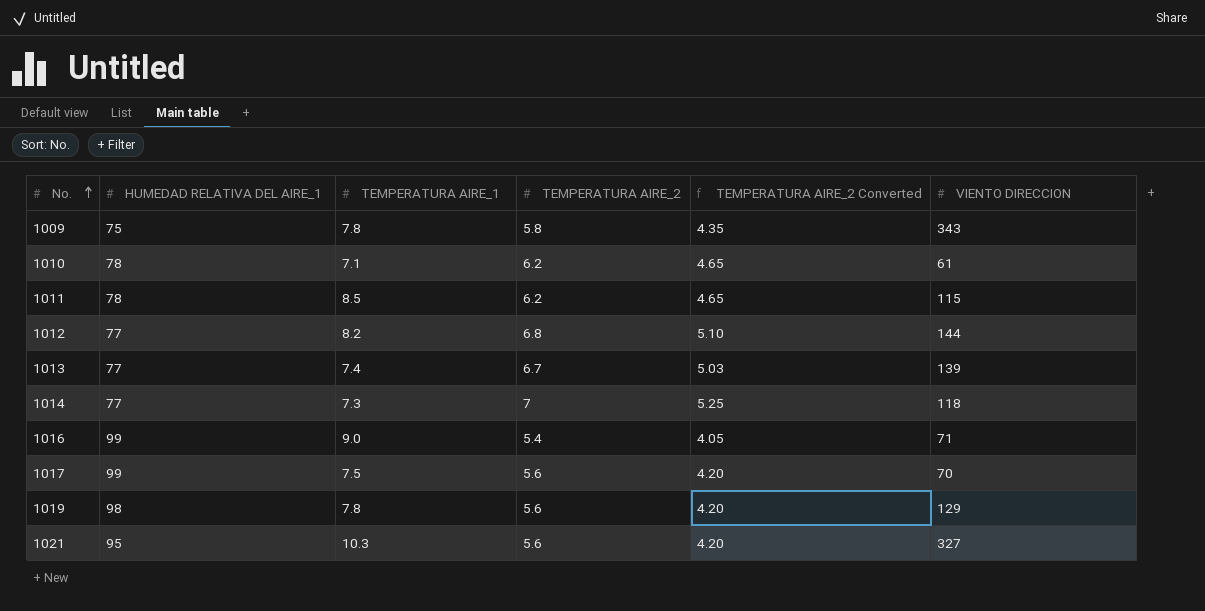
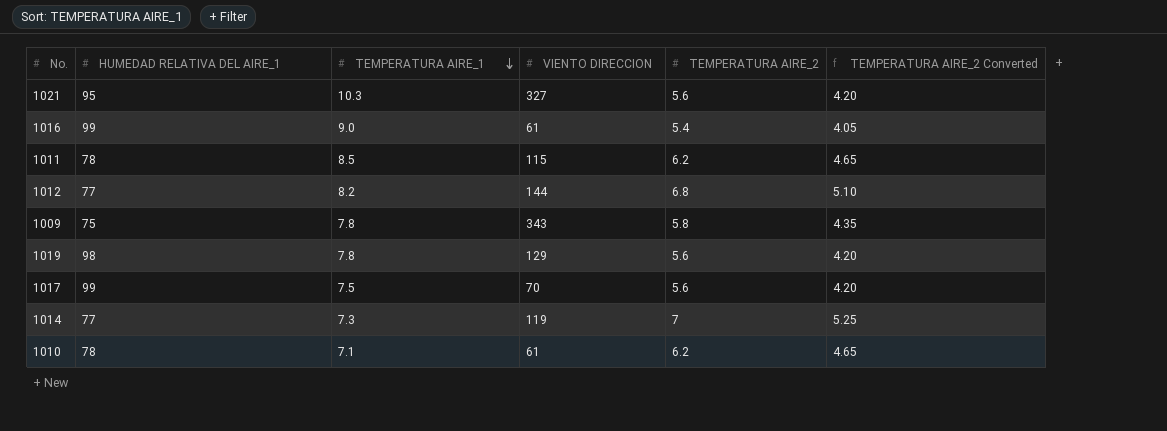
row order: No. ascending -> TEMPERATURA AIRE_1 descending
column VIENTO DIRECCION | position: 6 -> 4
row 1013: 77 | 7.4 | 6.7 | 5.03 | 139 -> none
1016 | VIENTO DIRECCION: 71 -> 61
1014 | VIENTO DIRECCION: 118 -> 119

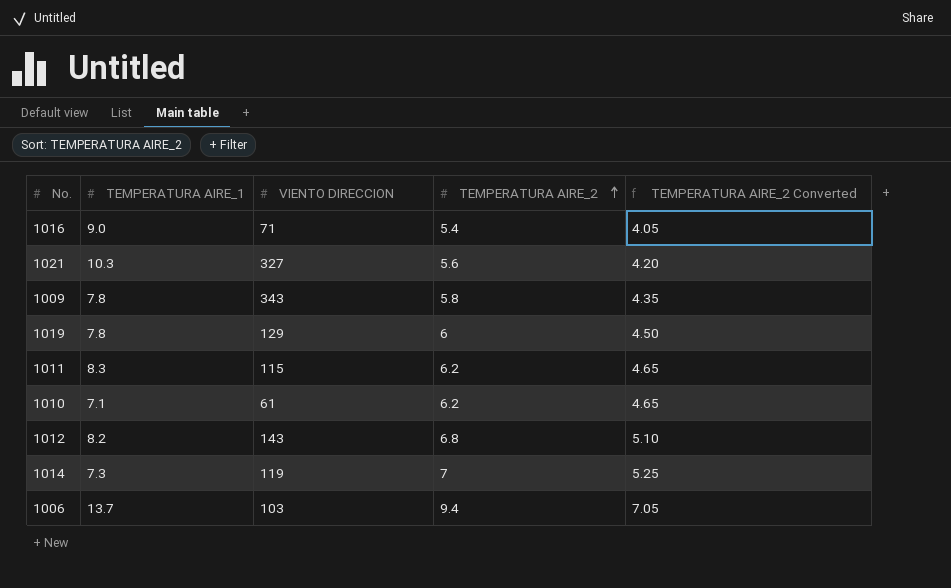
row order: TEMPERATURA AIRE_1 descending -> TEMPERATURA AIRE_2 ascending
column HUMEDAD RELATIVA DEL AIRE_1 | position: 2 -> none
row 1017: 99 | 7.5 | 70 | 5.6 | 4.20 -> none
1016 | VIENTO DIRECCION: 61 -> 71
1019 | TEMPERATURA AIRE_2: 5.6 -> 6
1019 | TEMPERATURA AIRE_2 Converted: 4.20 -> 4.50
1011 | TEMPERATURA AIRE_1: 8.5 -> 8.3
1012 | VIENTO DIRECCION: 144 -> 143
row 1006: none -> 13.7 | 103 | 9.4 | 7.05

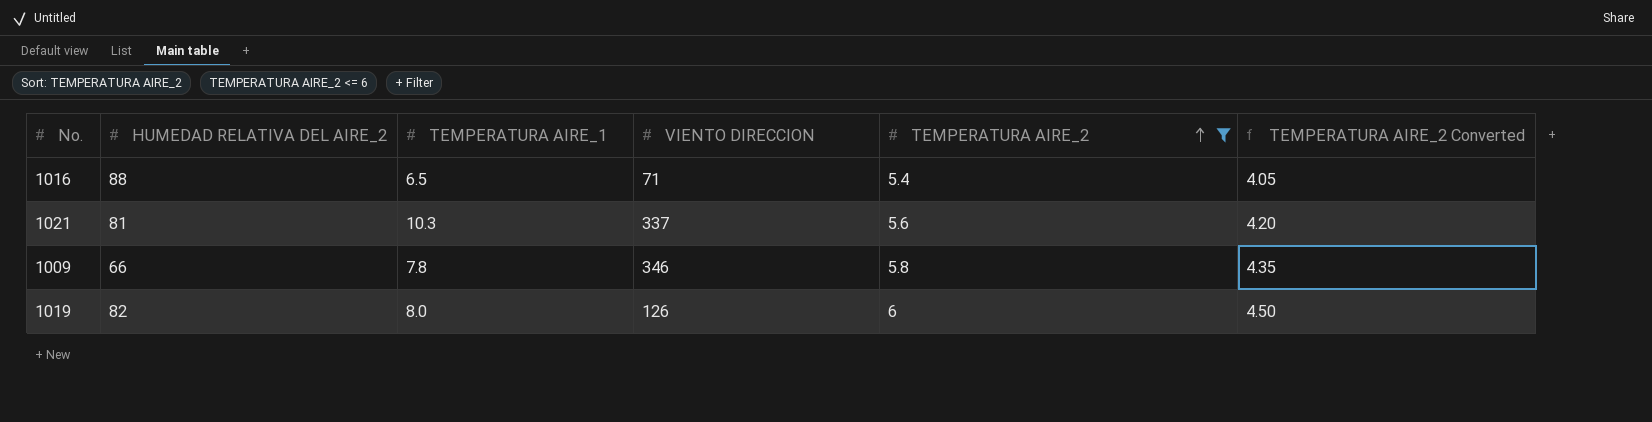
filter: none -> TEMPERATURA AIRE_2 <= 6
column HUMEDAD RELATIVA DEL AIRE_2 | position: none -> 2
1016 | TEMPERATURA AIRE_1: 9.0 -> 6.5
1021 | VIENTO DIRECCION: 327 -> 337
1009 | VIENTO DIRECCION: 343 -> 346
1019 | TEMPERATURA AIRE_1: 7.8 -> 8.0
1019 | VIENTO DIRECCION: 129 -> 126

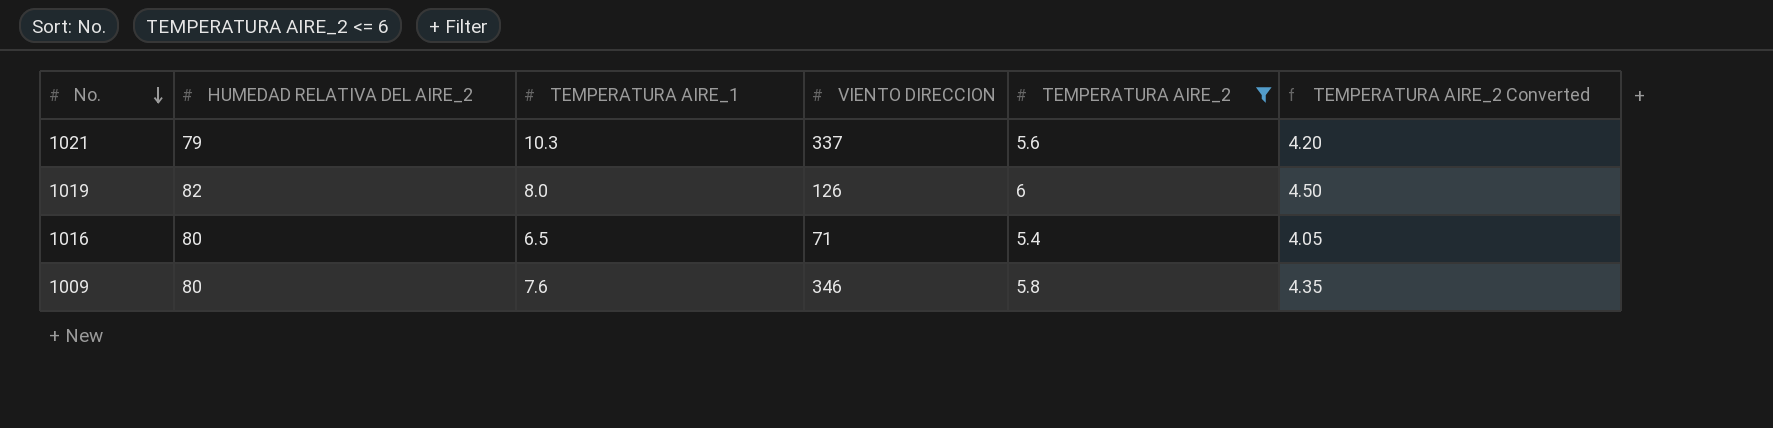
row order: TEMPERATURA AIRE_2 ascending -> No. descending
1021 | HUMEDAD RELATIVA DEL AIRE_2: 81 -> 79
1016 | HUMEDAD RELATIVA DEL AIRE_2: 88 -> 80
1009 | HUMEDAD RELATIVA DEL AIRE_2: 66 -> 80
1009 | TEMPERATURA AIRE_1: 7.8 -> 7.6

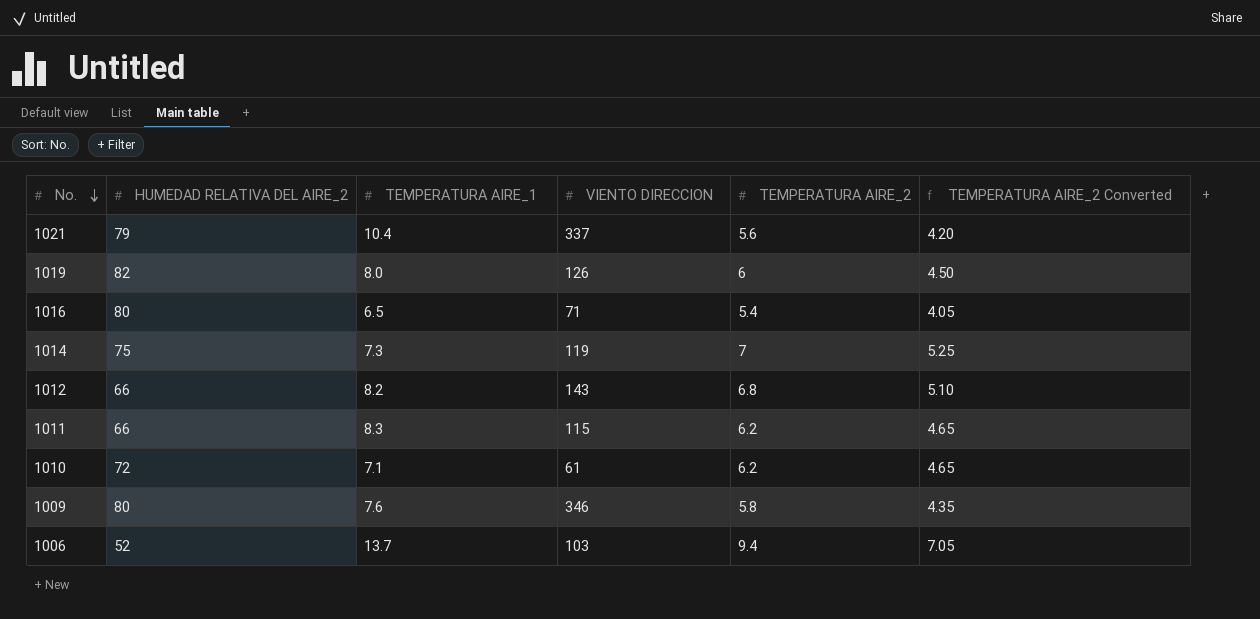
filter: TEMPERATURA AIRE_2 <= 6 -> none
1021 | TEMPERATURA AIRE_1: 10.3 -> 10.4

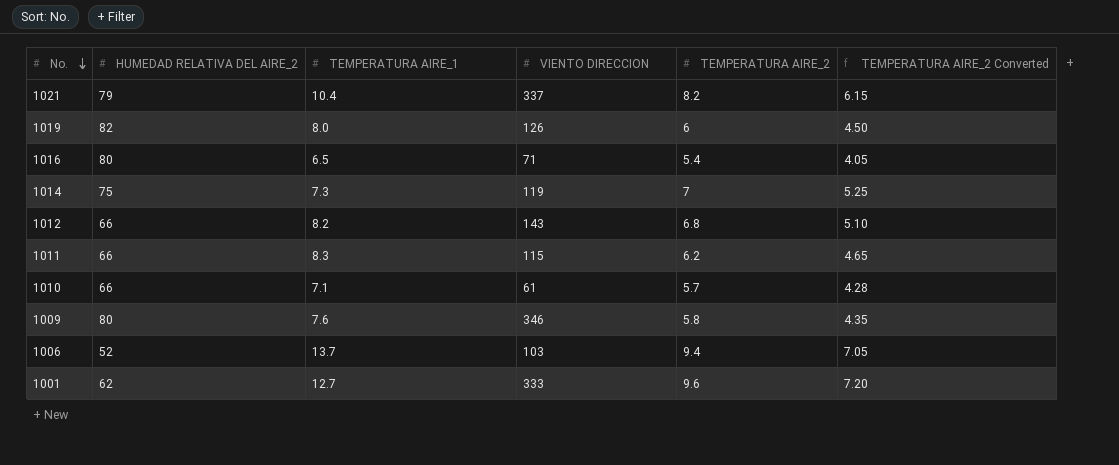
1021 | TEMPERATURA AIRE_2: 5.6 -> 8.2
1021 | TEMPERATURA AIRE_2 Converted: 4.20 -> 6.15
1010 | HUMEDAD RELATIVA DEL AIRE_2: 72 -> 66
1010 | TEMPERATURA AIRE_2: 6.2 -> 5.7
1010 | TEMPERATURA AIRE_2 Converted: 4.65 -> 4.28
row 1001: none -> 62 | 12.7 | 333 | 9.6 | 7.20

